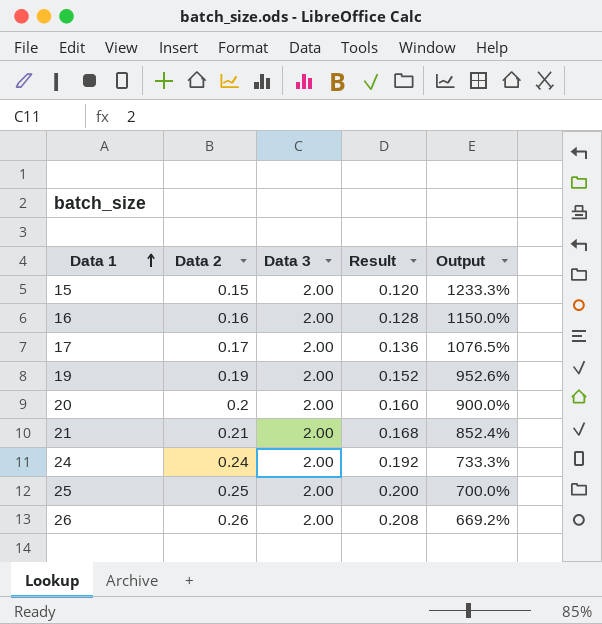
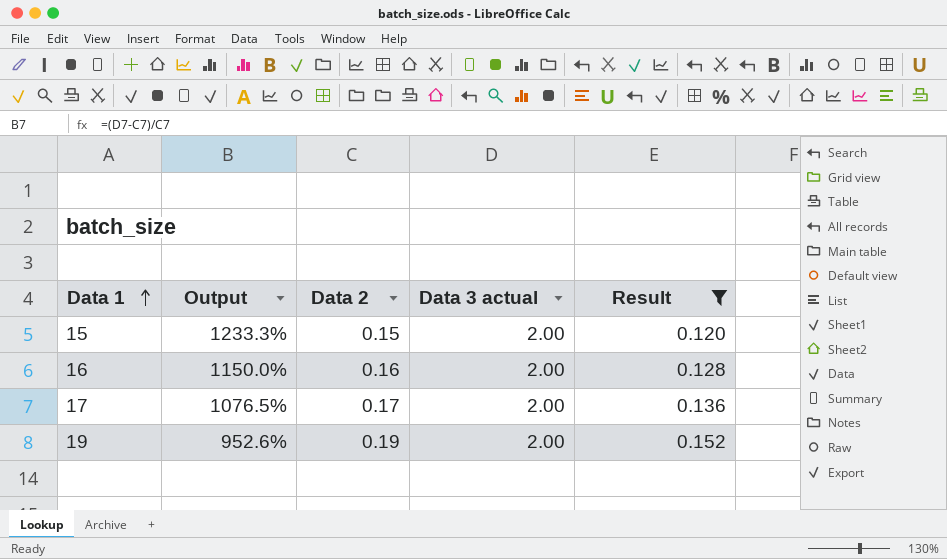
filter: none -> Result <= 0.152
column Output | position: 5 -> 2
column name: Data 3 -> Data 3 actual

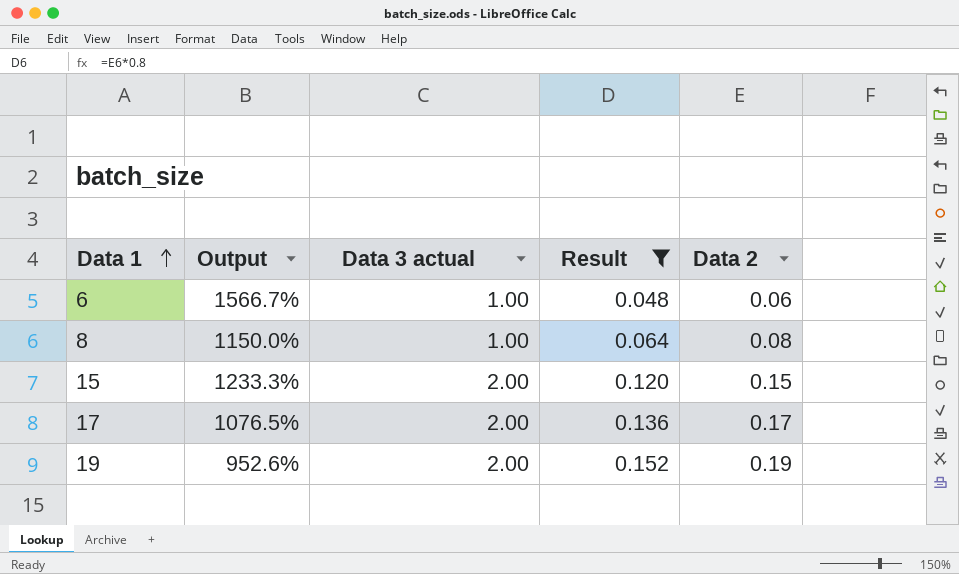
column Data 2 | position: 3 -> 5
row 16: 1150.0% | 0.16 | 2.00 | 0.128 -> none
row 6: none -> 1566.7% | 1.00 | 0.048 | 0.06
row 8: none -> 1150.0% | 1.00 | 0.064 | 0.08

